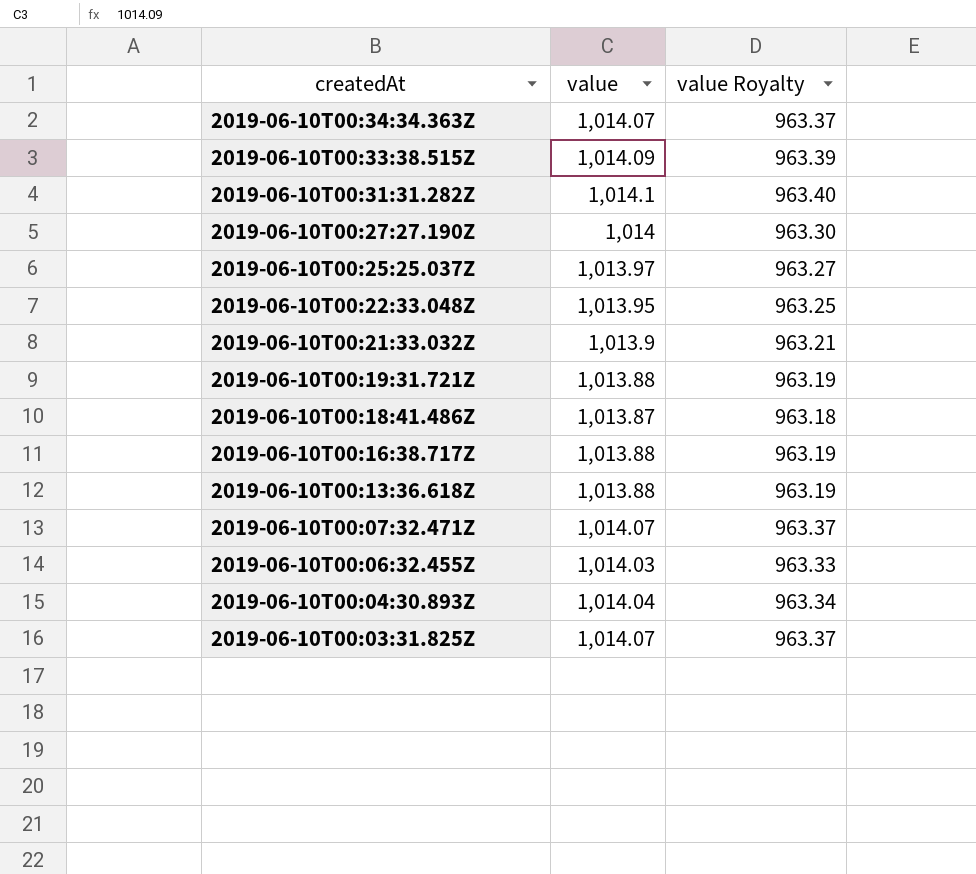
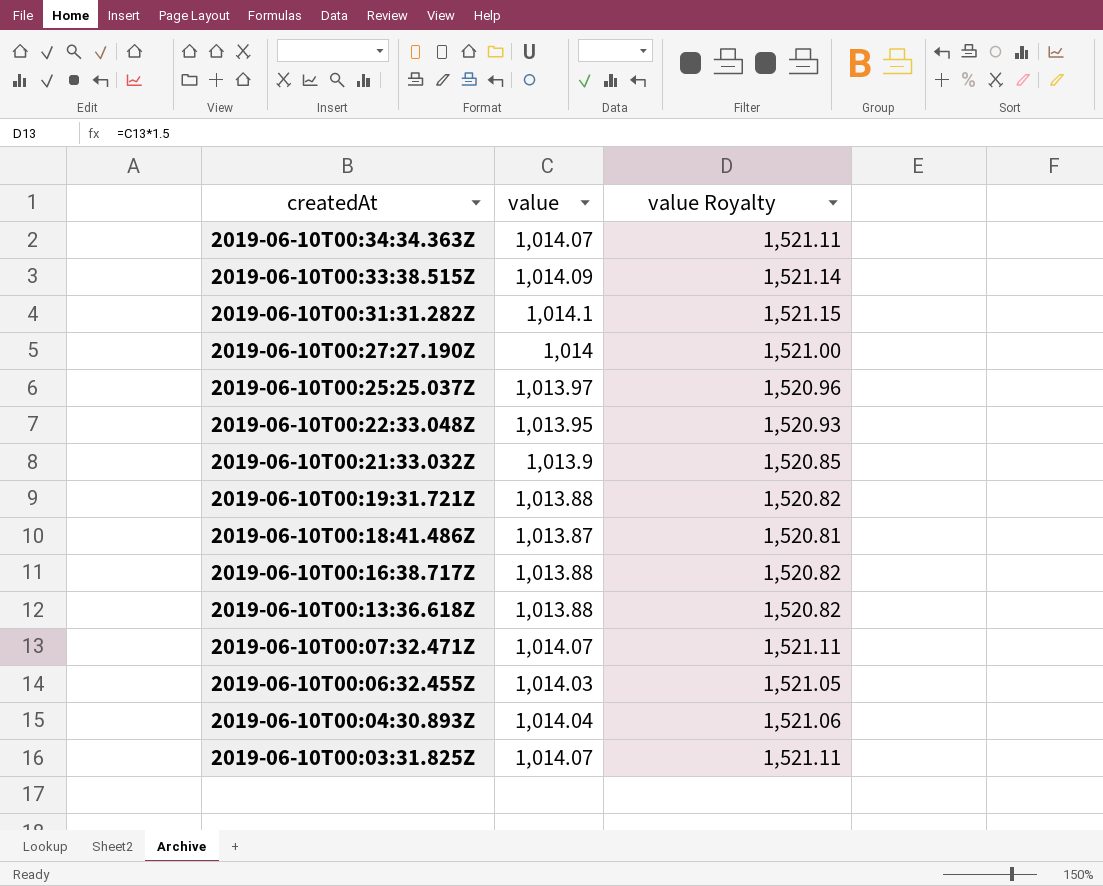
column value Royalty | formula: [value] * 0.95 -> [value] * 1.5

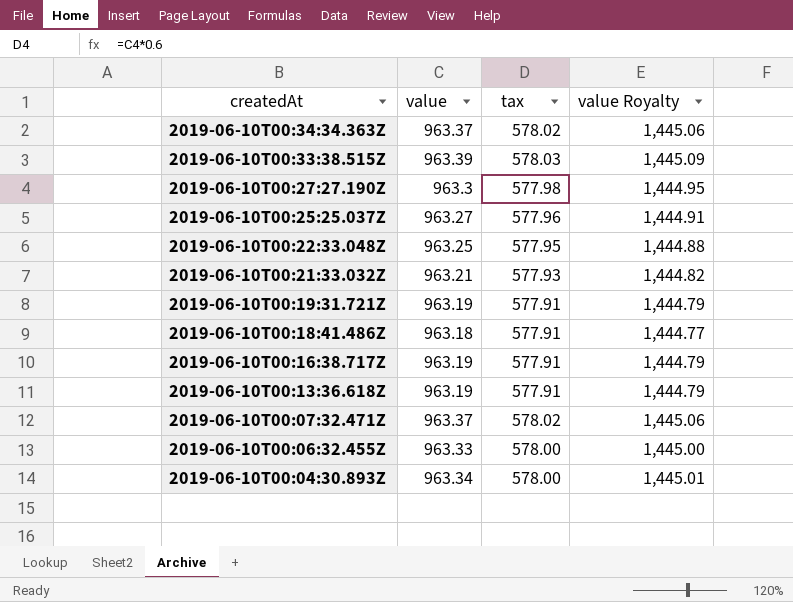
column tax | formula: none -> [value] * 0.6
row 2019-06-10T00:31:31.282Z: 1,014.1 | 1,521.15 -> none
row 2019-06-10T00:03:31.825Z: 1,014.07 | 1,521.11 -> none
2019-06-10T00:34:34.363Z | value: 1,014.07 -> 963.37
2019-06-10T00:34:34.363Z | value Royalty: 1,521.11 -> 1,445.06
2019-06-10T00:33:38.515Z | value: 1,014.09 -> 963.39
2019-06-10T00:33:38.515Z | value Royalty: 1,521.14 -> 1,445.09
2019-06-10T00:27:27.190Z | value: 1,014 -> 963.3
2019-06-10T00:27:27.190Z | value Royalty: 1,521.00 -> 1,444.95
2019-06-10T00:25:25.037Z | value: 1,013.97 -> 963.27
2019-06-10T00:25:25.037Z | value Royalty: 1,520.96 -> 1,444.91
2019-06-10T00:22:33.048Z | value: 1,013.95 -> 963.25
2019-06-10T00:22:33.048Z | value Royalty: 1,520.93 -> 1,444.88
2019-06-10T00:21:33.032Z | value: 1,013.9 -> 963.21
2019-06-10T00:21:33.032Z | value Royalty: 1,520.85 -> 1,444.82
2019-06-10T00:19:31.721Z | value: 1,013.88 -> 963.19
2019-06-10T00:19:31.721Z | value Royalty: 1,520.82 -> 1,444.79
2019-06-10T00:18:41.486Z | value: 1,013.87 -> 963.18
2019-06-10T00:18:41.486Z | value Royalty: 1,520.81 -> 1,444.77
2019-06-10T00:16:38.717Z | value: 1,013.88 -> 963.19
2019-06-10T00:16:38.717Z | value Royalty: 1,520.82 -> 1,444.79
2019-06-10T00:13:36.618Z | value: 1,013.88 -> 963.19
2019-06-10T00:13:36.618Z | value Royalty: 1,520.82 -> 1,444.79
2019-06-10T00:07:32.471Z | value: 1,014.07 -> 963.37
2019-06-10T00:07:32.471Z | value Royalty: 1,521.11 -> 1,445.06
2019-06-10T00:06:32.455Z | value: 1,014.03 -> 963.33
2019-06-10T00:06:32.455Z | value Royalty: 1,521.05 -> 1,445.00
2019-06-10T00:04:30.893Z | value: 1,014.04 -> 963.34
2019-06-10T00:04:30.893Z | value Royalty: 1,521.06 -> 1,445.01

